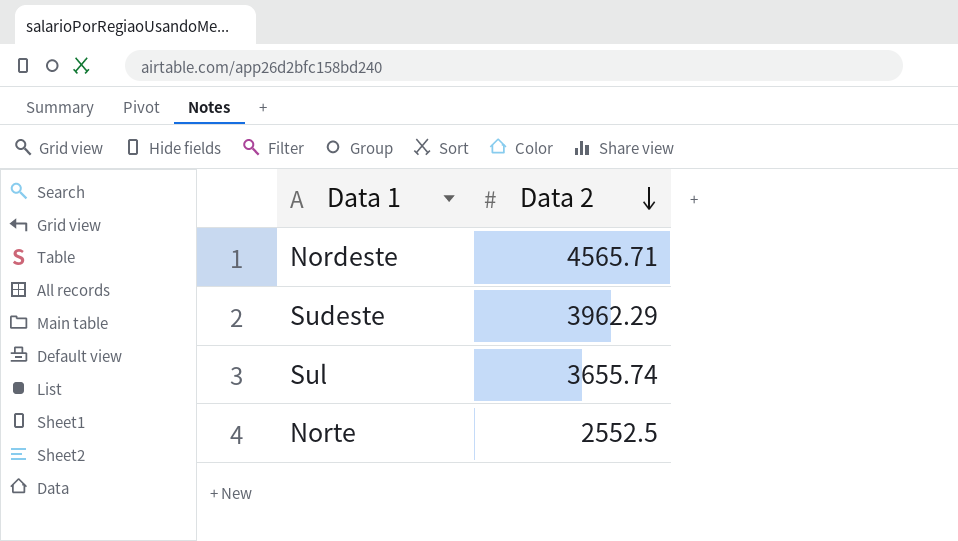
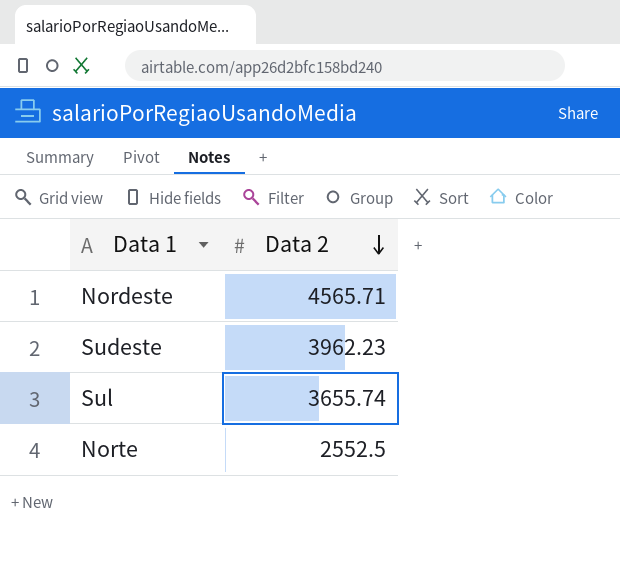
Sudeste | Data 2: 3962.29 -> 3962.23

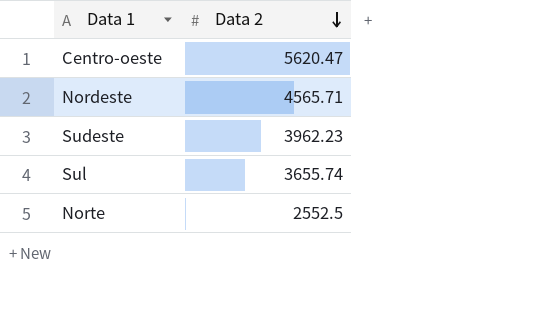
row Centro-oeste: none -> 5620.47

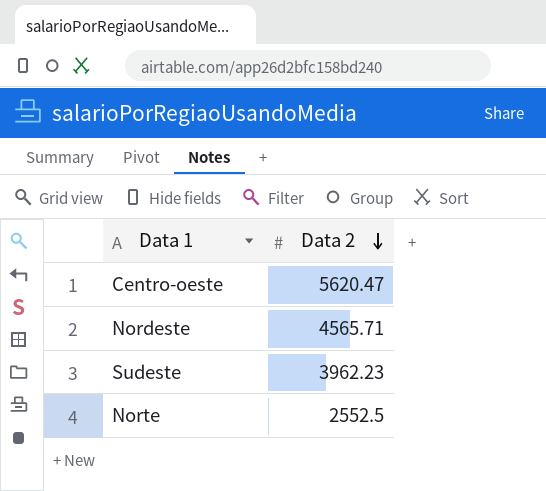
row Sul: 3655.74 -> none

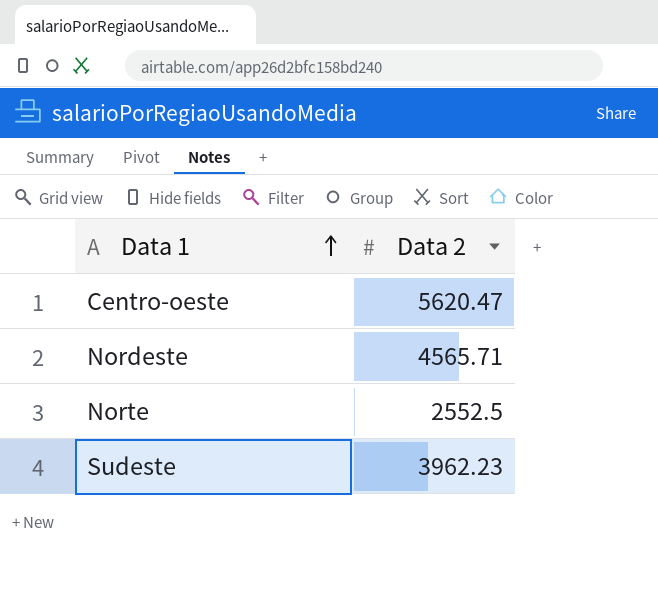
row order: Data 2 descending -> Data 1 ascending

